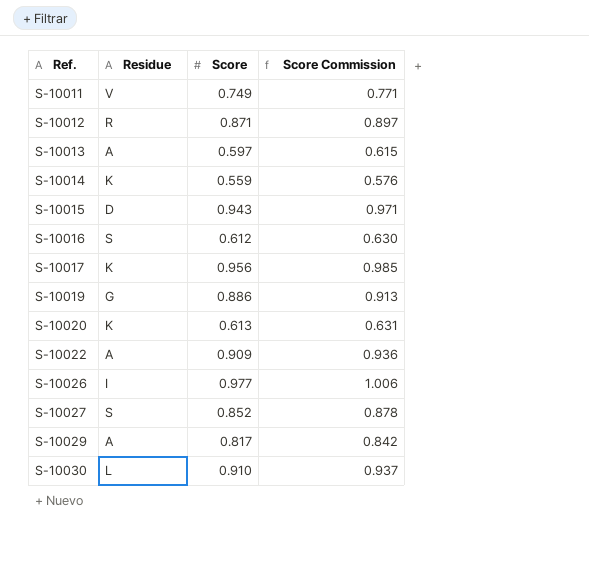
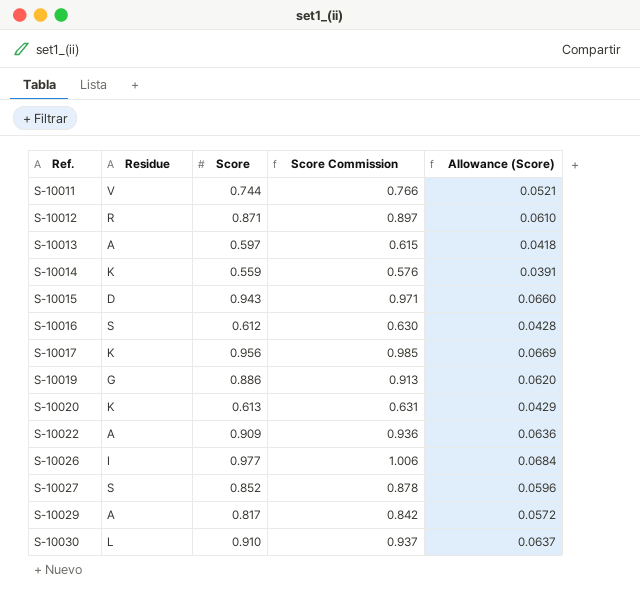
column Allowance (Score) | formula: none -> [Score] * 0.07
S-10011 | Score: 0.749 -> 0.744
S-10011 | Score Commission: 0.771 -> 0.766

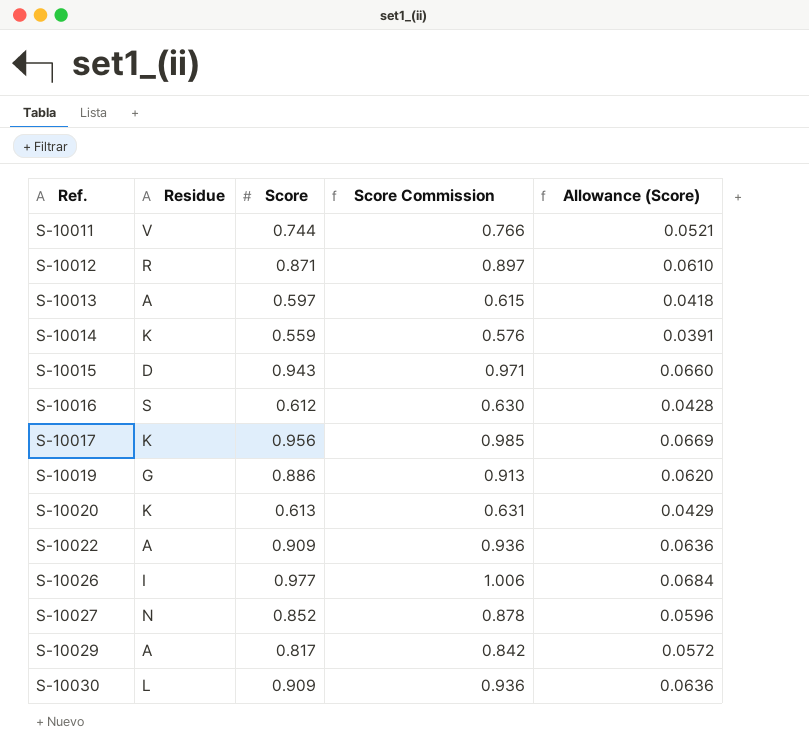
S-10027 | Residue: S -> N
S-10030 | Score: 0.910 -> 0.909
S-10030 | Score Commission: 0.937 -> 0.936
S-10030 | Allowance (Score): 0.0637 -> 0.0636

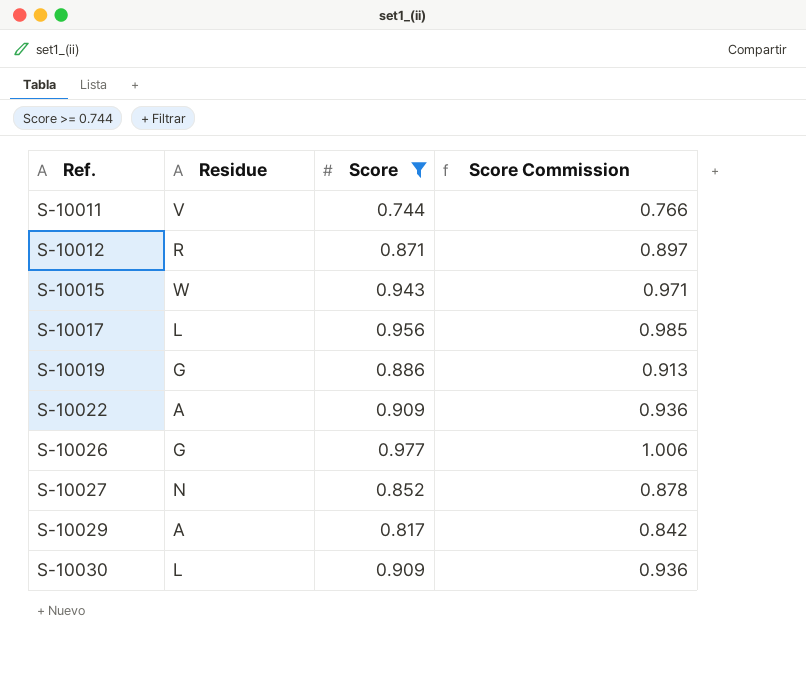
filter: none -> Score >= 0.744
column Allowance (Score) | formula: [Score] * 0.07 -> none
S-10015 | Residue: D -> W
S-10017 | Residue: K -> L
S-10026 | Residue: I -> G

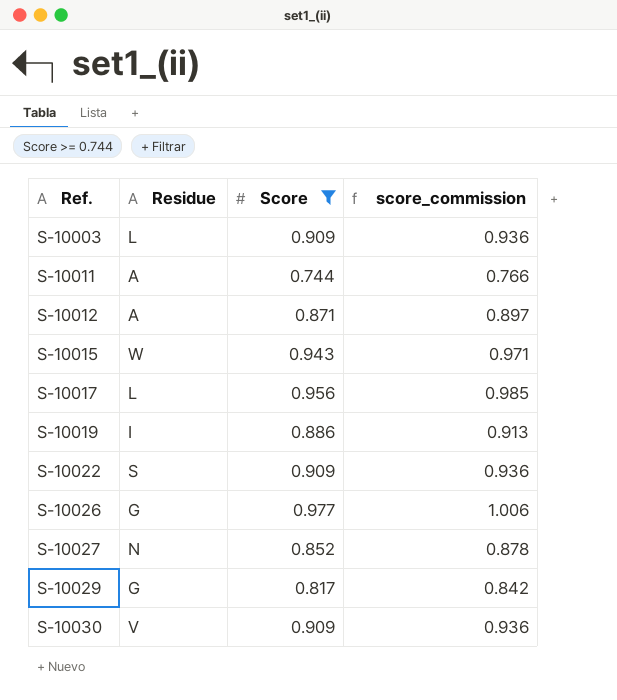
column name: Score Commission -> score_commission
row S-10003: none -> L | 0.909 | 0.936
S-10011 | Residue: V -> A
S-10012 | Residue: R -> A
S-10019 | Residue: G -> I
S-10022 | Residue: A -> S
S-10029 | Residue: A -> G
S-10030 | Residue: L -> V

